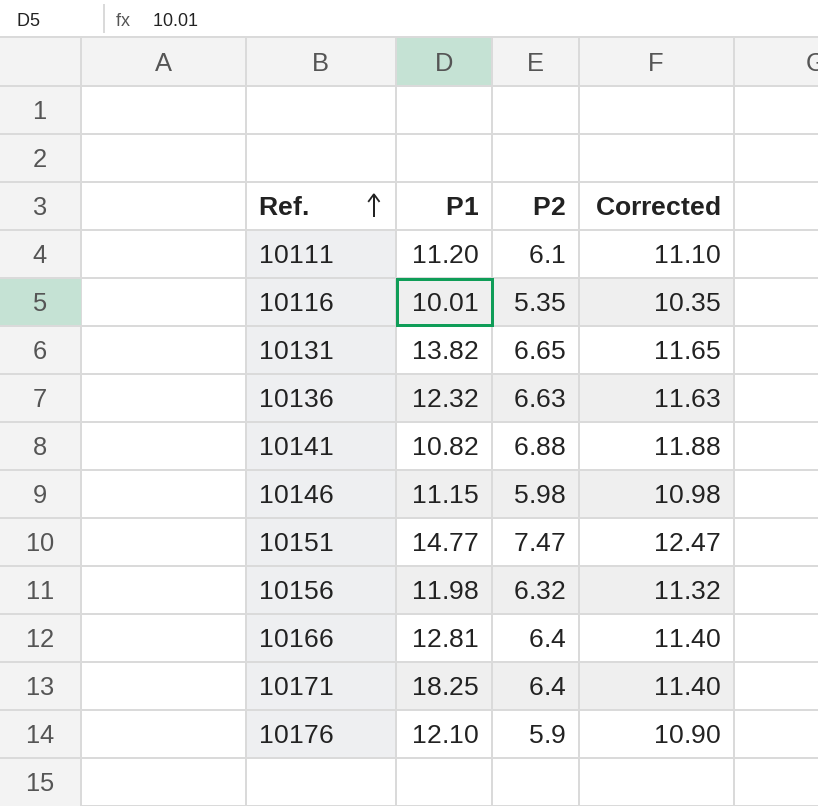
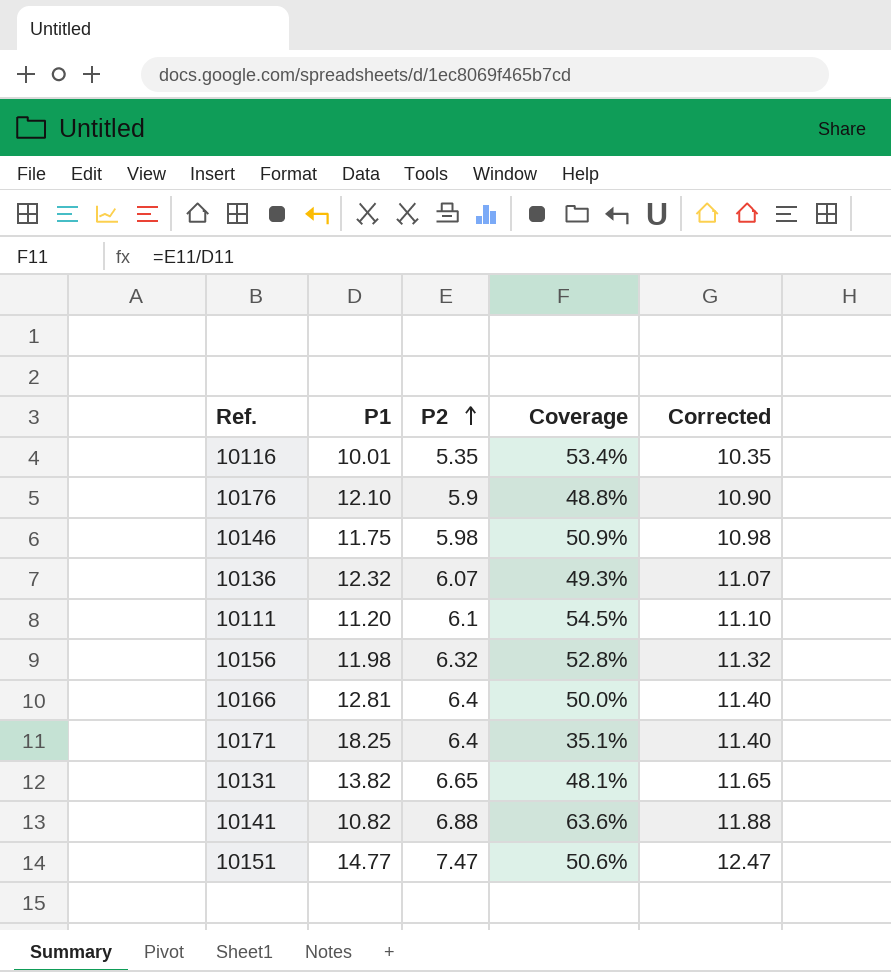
row order: Ref. ascending -> P2 ascending
column Coverage | formula: none -> [P2] / [P1]
10146 | P1: 11.15 -> 11.75
10136 | P2: 6.63 -> 6.07
10136 | Corrected: 11.63 -> 11.07

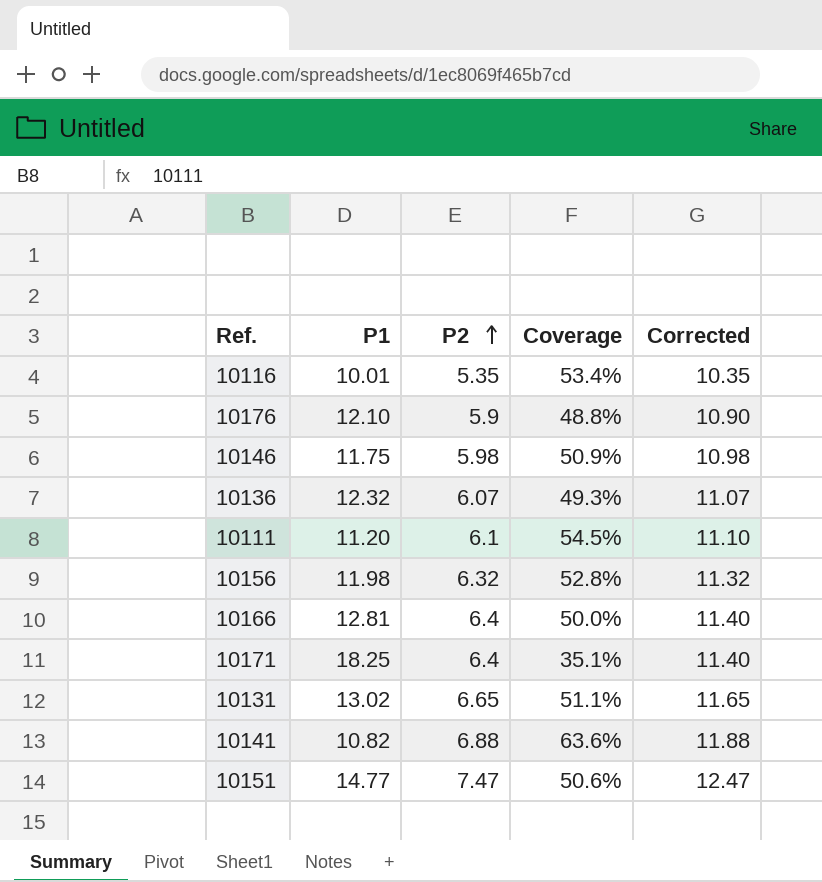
10131 | P1: 13.82 -> 13.02
10131 | Coverage: 48.1% -> 51.1%

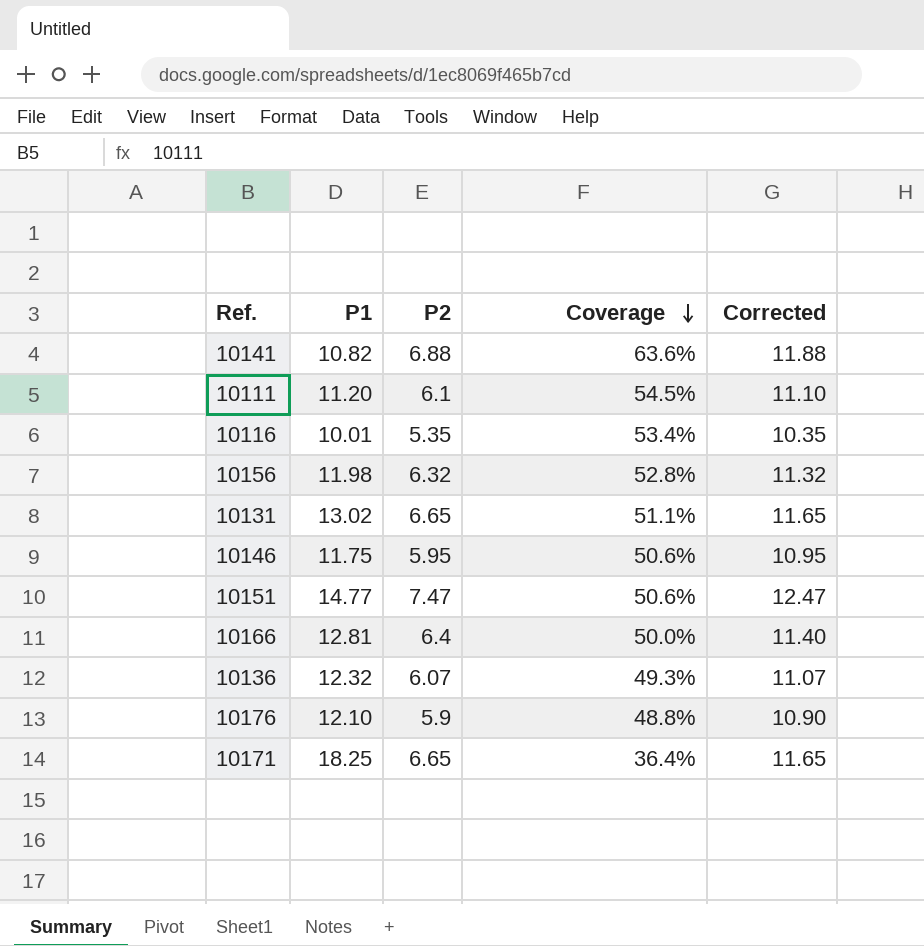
row order: P2 ascending -> Coverage descending
10146 | P2: 5.98 -> 5.95
10146 | Coverage: 50.9% -> 50.6%
10146 | Corrected: 10.98 -> 10.95
10171 | P2: 6.4 -> 6.65
10171 | Coverage: 35.1% -> 36.4%
10171 | Corrected: 11.40 -> 11.65

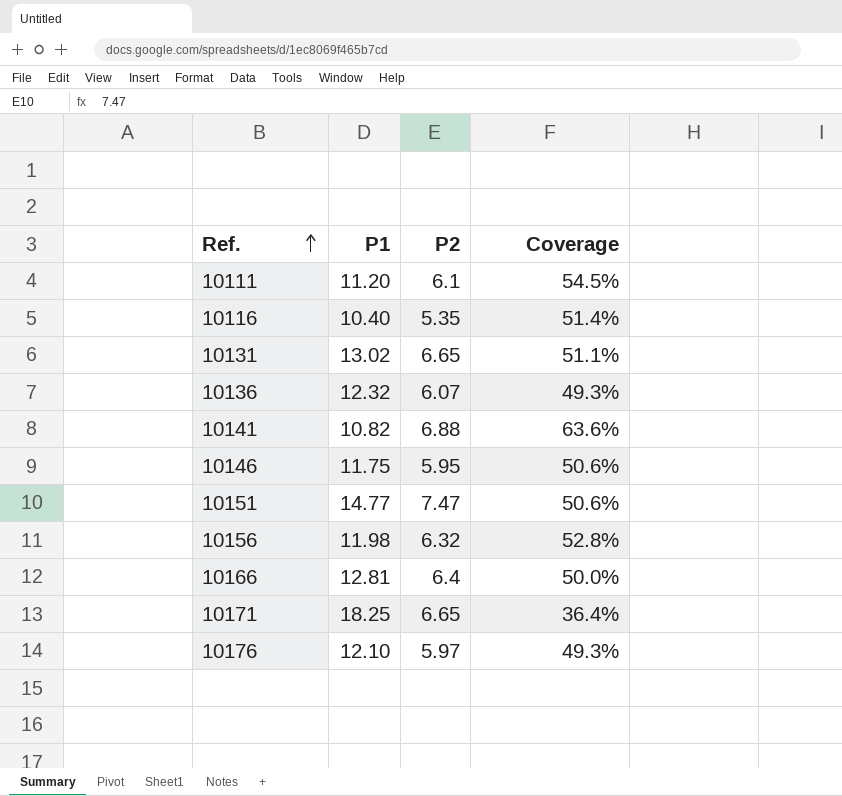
row order: Coverage descending -> Ref. ascending
column Corrected | formula: [P2] + 5 -> none
10116 | P1: 10.01 -> 10.40
10116 | Coverage: 53.4% -> 51.4%
10176 | P2: 5.9 -> 5.97
10176 | Coverage: 48.8% -> 49.3%

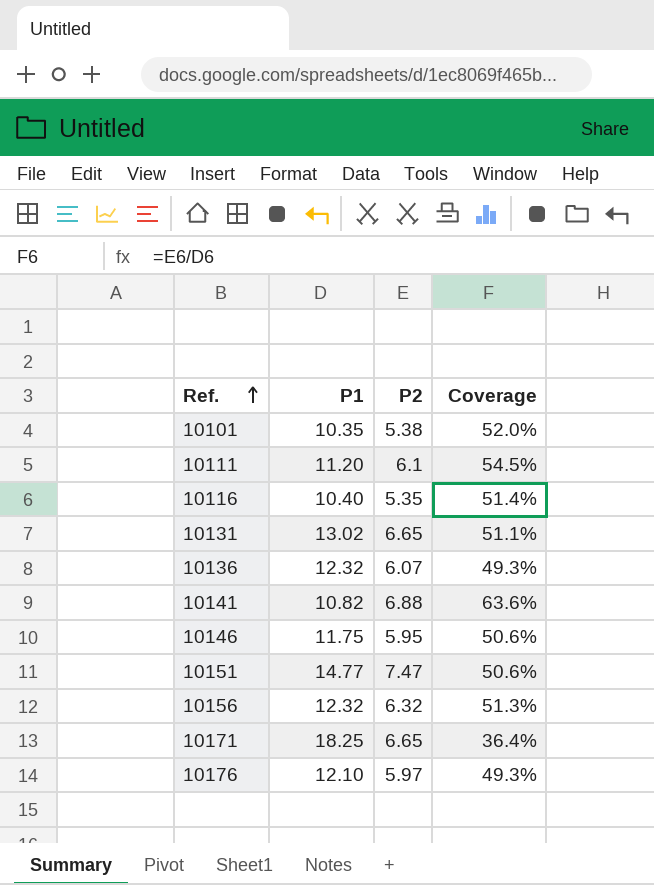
row 10166: 12.81 | 6.4 | 50.0% -> none
row 10101: none -> 10.35 | 5.38 | 52.0%
10156 | P1: 11.98 -> 12.32
10156 | Coverage: 52.8% -> 51.3%

